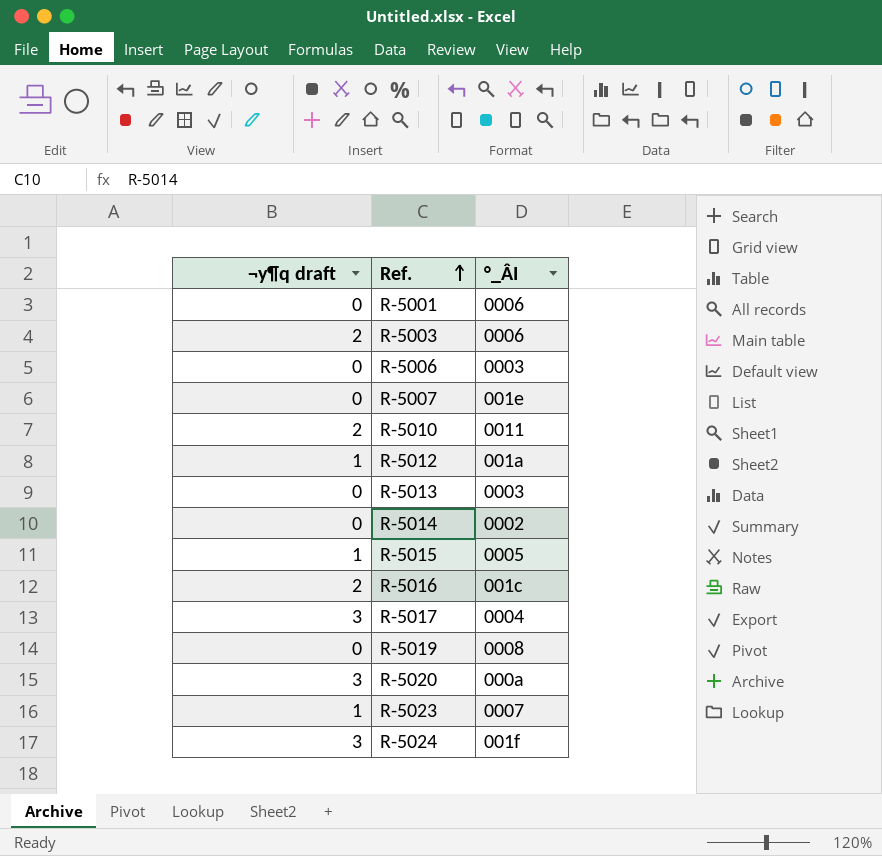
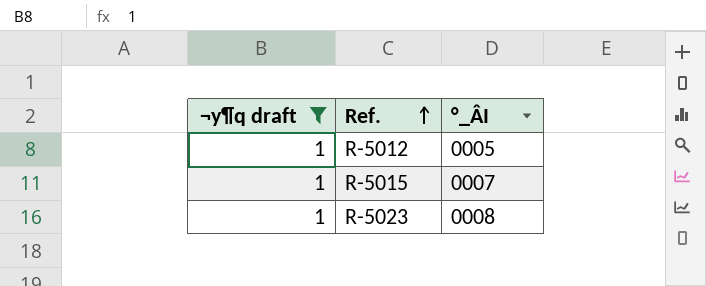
filter: none -> ¬y¶q draft = 1
R-5012 | °_ÂI: 001a -> 0005
R-5015 | °_ÂI: 0005 -> 0007
R-5023 | °_ÂI: 0007 -> 0008

